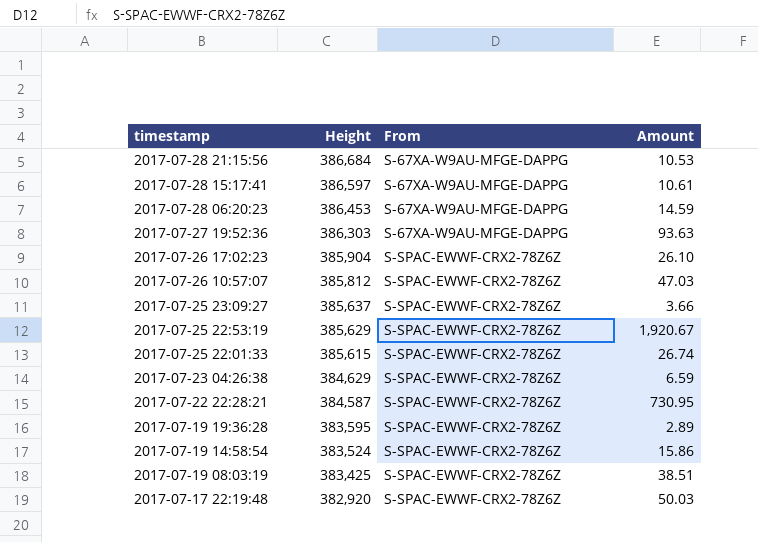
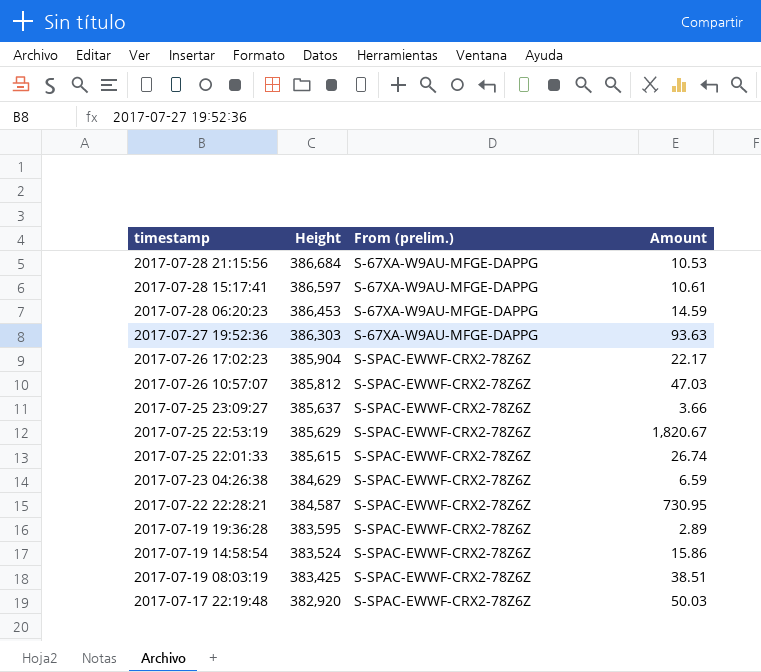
column name: From -> From (prelim.)
2017-07-26 17:02:23 | Amount: 26.10 -> 22.17
2017-07-25 22:53:19 | Amount: 1,920.67 -> 1,820.67

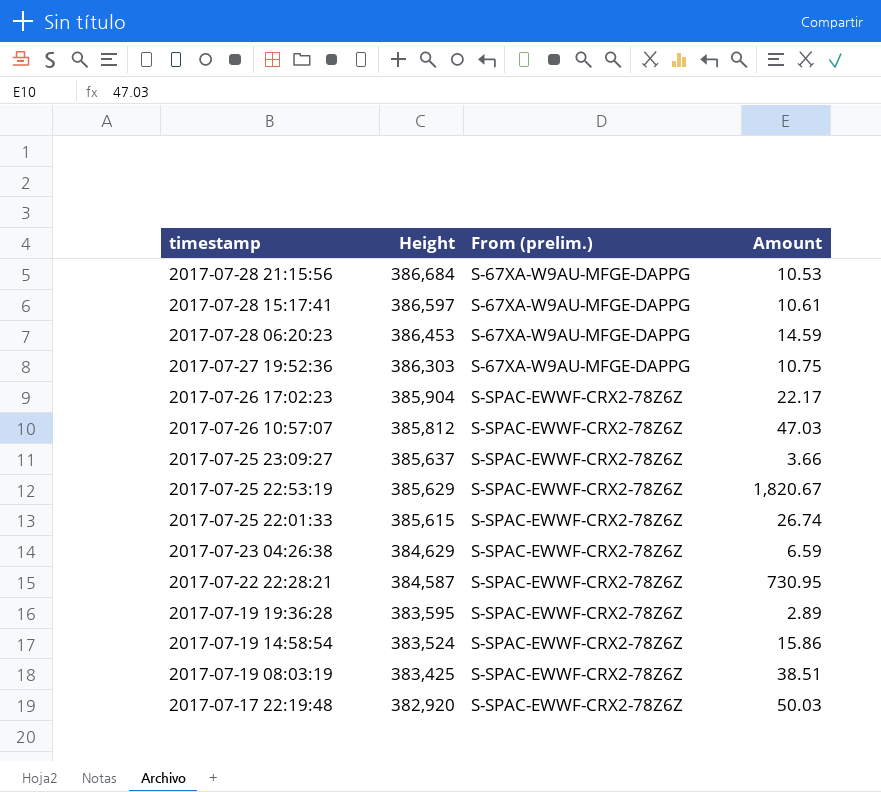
2017-07-27 19:52:36 | Amount: 93.63 -> 10.75

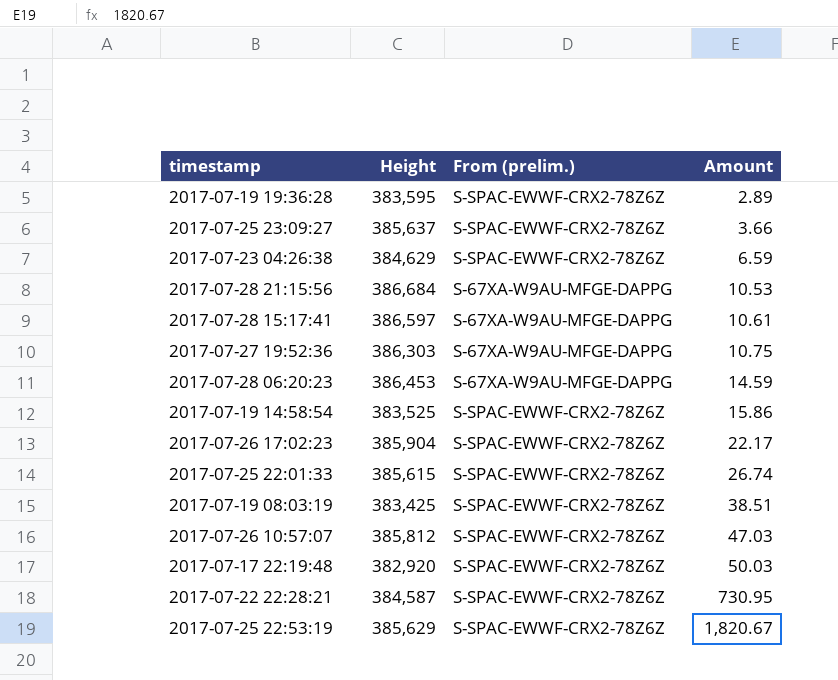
row order: timestamp descending -> Amount ascending
2017-07-19 14:58:54 | Height: 383,524 -> 383,525

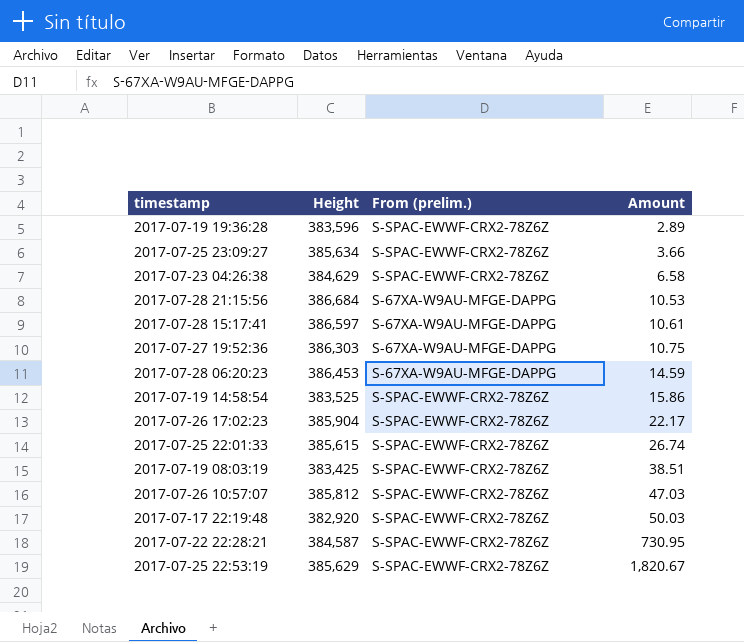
2017-07-19 19:36:28 | Height: 383,595 -> 383,596
2017-07-25 23:09:27 | Height: 385,637 -> 385,634
2017-07-23 04:26:38 | Amount: 6.59 -> 6.58

